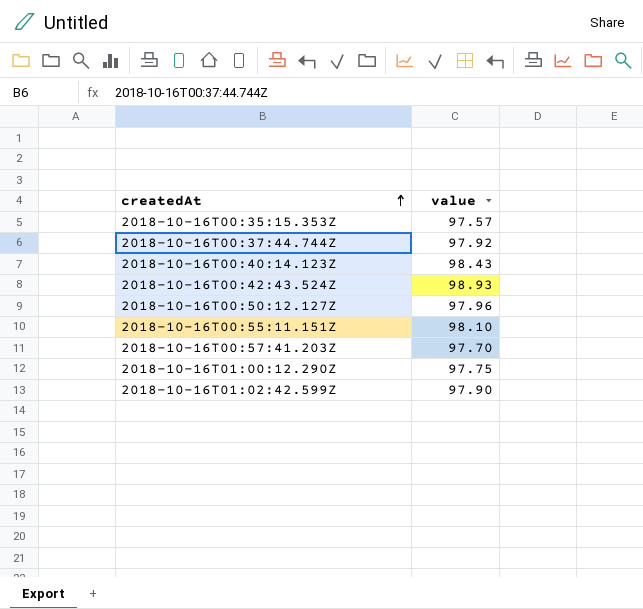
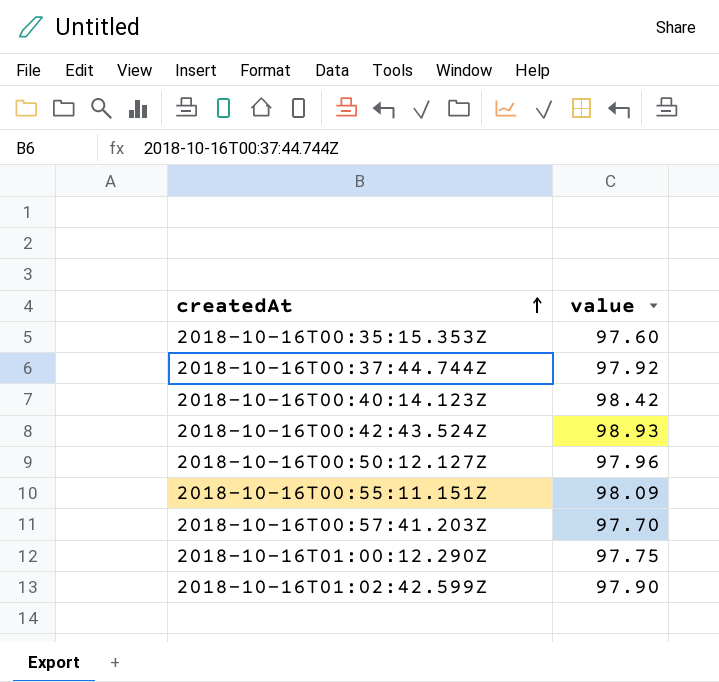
2018-10-16T00:35:15.353Z | value: 97.57 -> 97.60
2018-10-16T00:40:14.123Z | value: 98.43 -> 98.42
2018-10-16T00:55:11.151Z | value: 98.10 -> 98.09

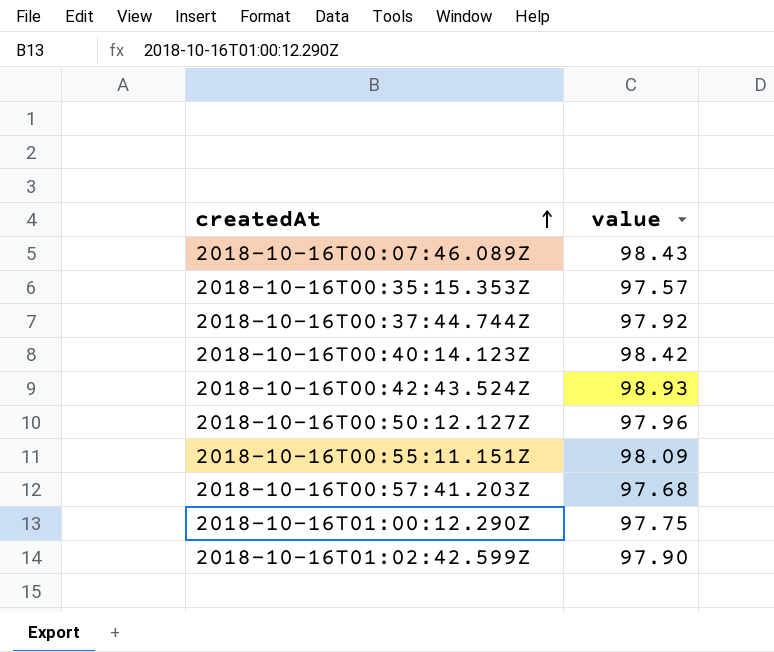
row 2018-10-16T00:07:46.089Z: none -> 98.43
2018-10-16T00:35:15.353Z | value: 97.60 -> 97.57
2018-10-16T00:57:41.203Z | value: 97.70 -> 97.68

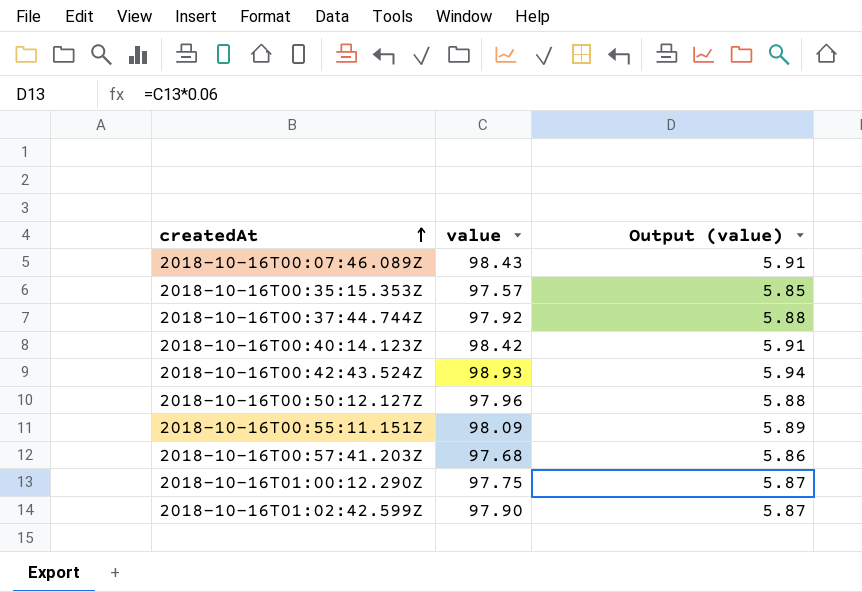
column Output (value) | formula: none -> [value] * 0.06

